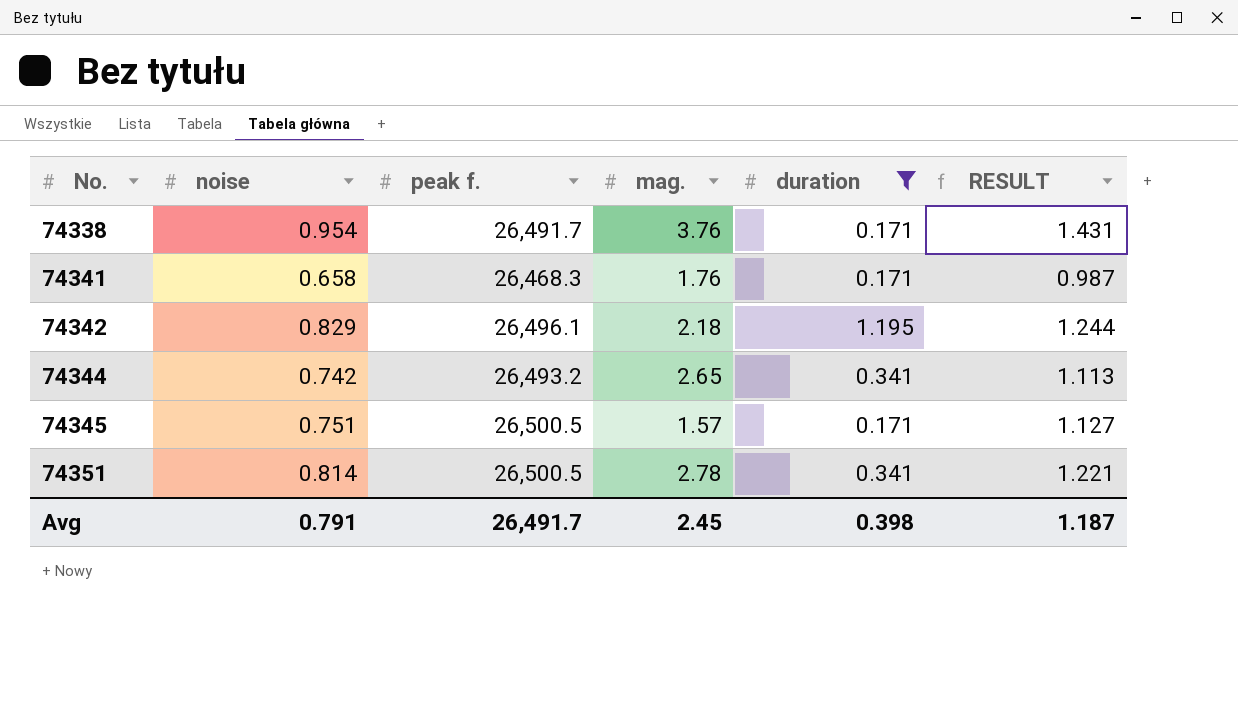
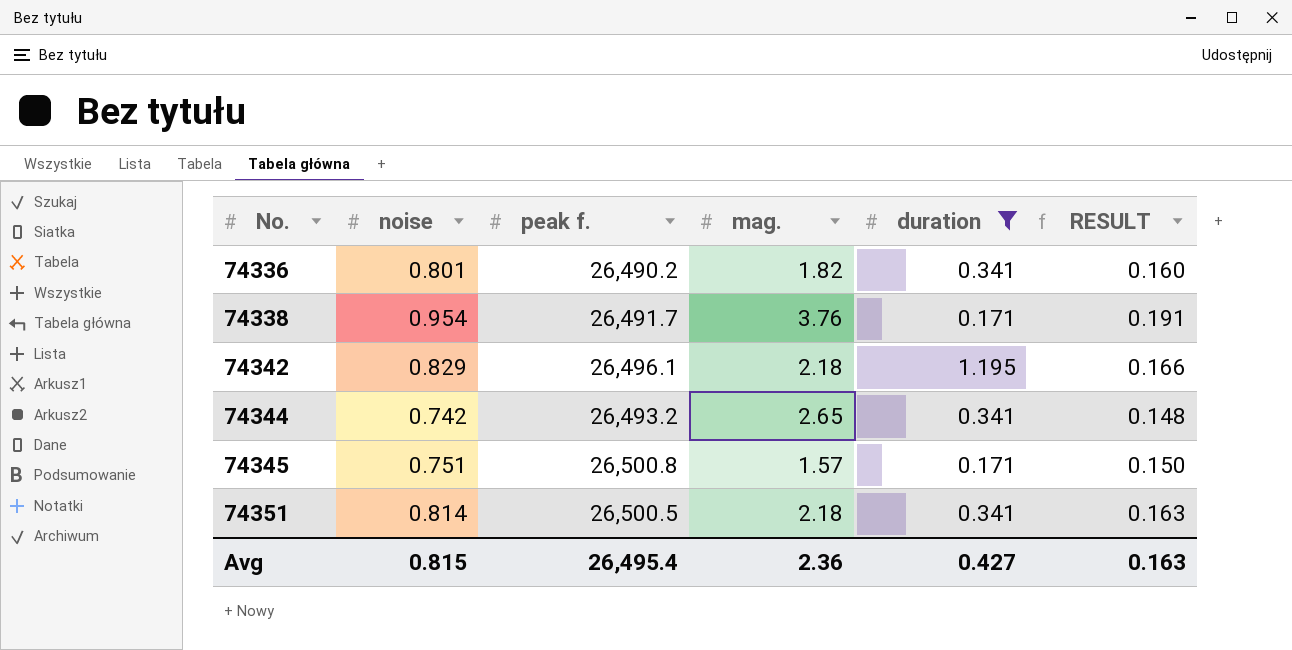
column RESULT | formula: [noise] * 1.5 -> [noise] * 0.2
row 74341: 0.658 | 26,468.3 | 1.76 | 0.171 | 0.987 -> none
row 74336: none -> 0.801 | 26,490.2 | 1.82 | 0.341 | 0.160
74345 | peak f.: 26,500.5 -> 26,500.8
74351 | mag.: 2.78 -> 2.18
Avg | noise: 0.791 -> 0.815
Avg | peak f.: 26,491.7 -> 26,495.4
Avg | mag.: 2.45 -> 2.36
Avg | duration: 0.398 -> 0.427
Avg | RESULT: 1.187 -> 0.163

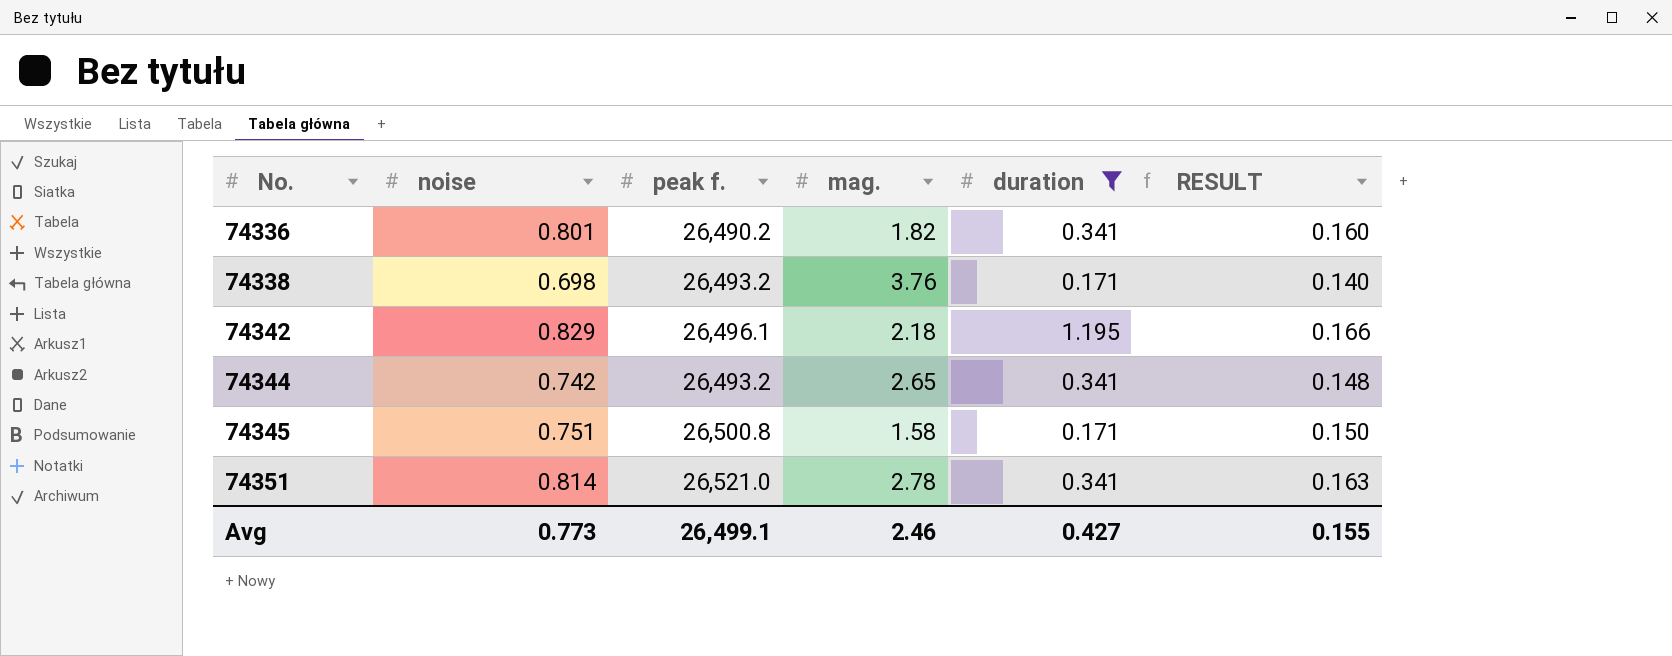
74338 | noise: 0.954 -> 0.698
74338 | peak f.: 26,491.7 -> 26,493.2
74338 | RESULT: 0.191 -> 0.140
74345 | mag.: 1.57 -> 1.58
74351 | peak f.: 26,500.5 -> 26,521.0
74351 | mag.: 2.18 -> 2.78
Avg | noise: 0.815 -> 0.773
Avg | peak f.: 26,495.4 -> 26,499.1
Avg | mag.: 2.36 -> 2.46
Avg | RESULT: 0.163 -> 0.155

